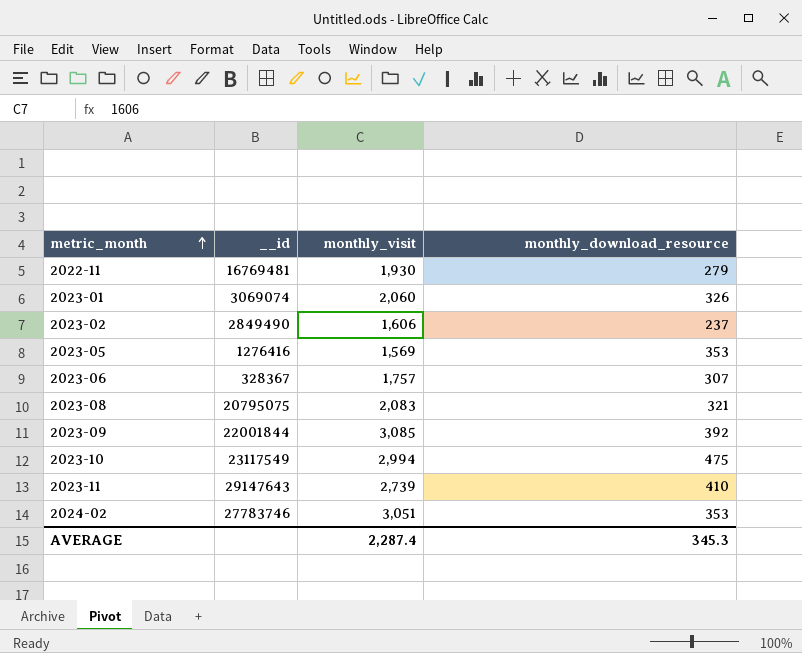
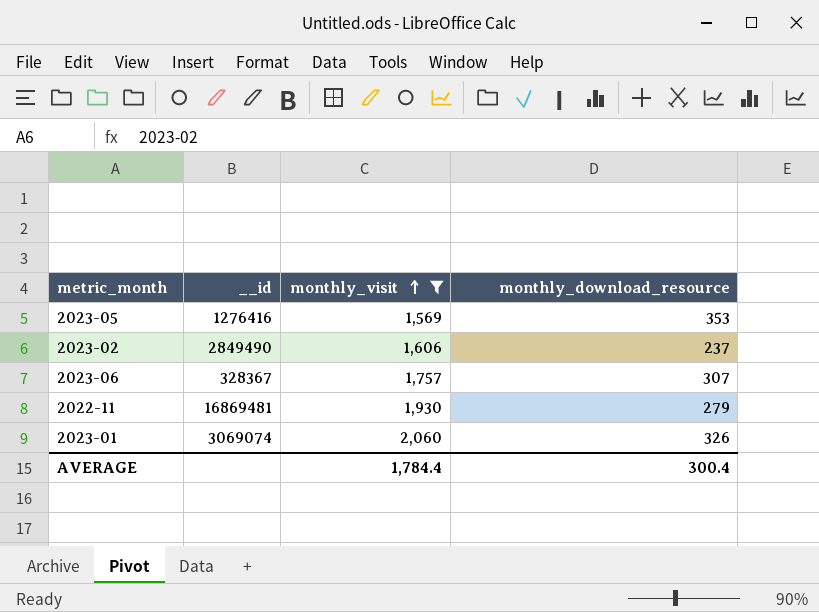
filter: none -> monthly_visit <= 2,060
row order: metric_month ascending -> monthly_visit ascending
2022-11 | __id: 16769481 -> 16869481
AVERAGE | monthly_visit: 2,287.4 -> 1,784.4
AVERAGE | monthly_download_resource: 345.3 -> 300.4

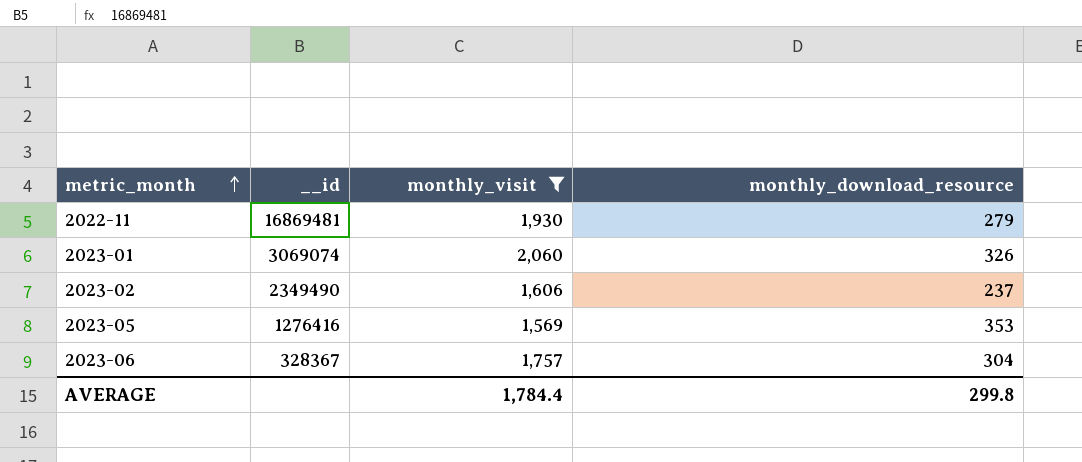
row order: monthly_visit ascending -> metric_month ascending
2023-02 | __id: 2849490 -> 2349490
2023-06 | monthly_download_resource: 307 -> 304
AVERAGE | monthly_download_resource: 300.4 -> 299.8

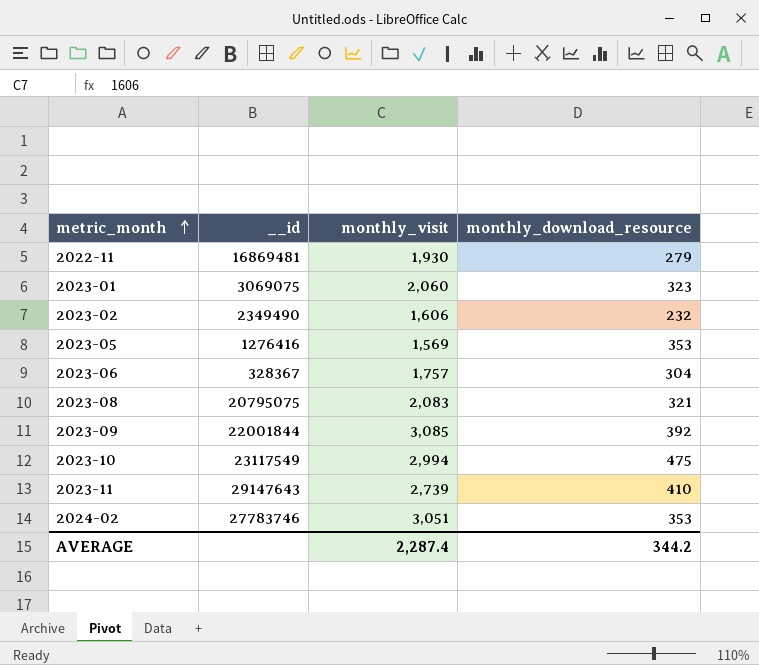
filter: monthly_visit <= 2,060 -> none
2023-01 | __id: 3069074 -> 3069075
2023-01 | monthly_download_resource: 326 -> 323
2023-02 | monthly_download_resource: 237 -> 232
AVERAGE | monthly_visit: 1,784.4 -> 2,287.4
AVERAGE | monthly_download_resource: 299.8 -> 344.2

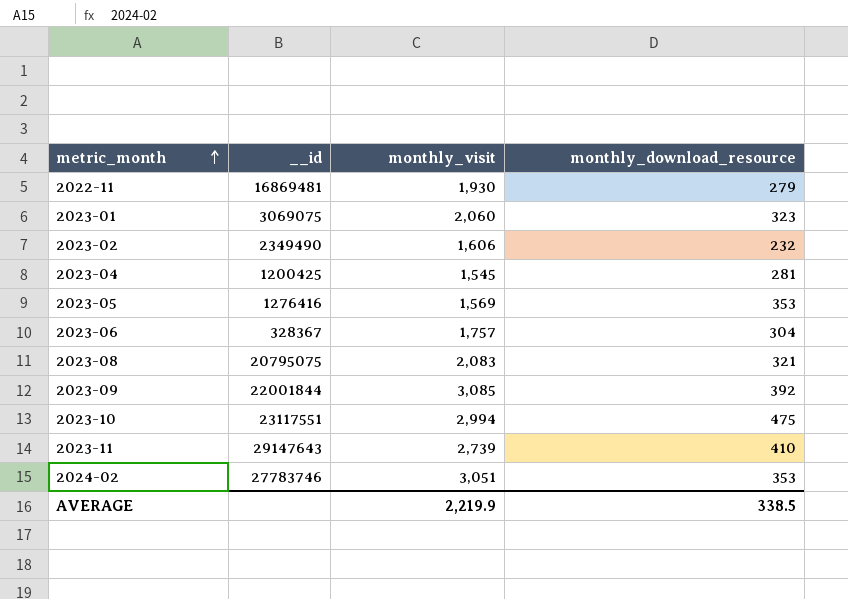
row 2023-04: none -> 1200425 | 1,545 | 281
2023-10 | __id: 23117549 -> 23117551
AVERAGE | monthly_visit: 2,287.4 -> 2,219.9
AVERAGE | monthly_download_resource: 344.2 -> 338.5

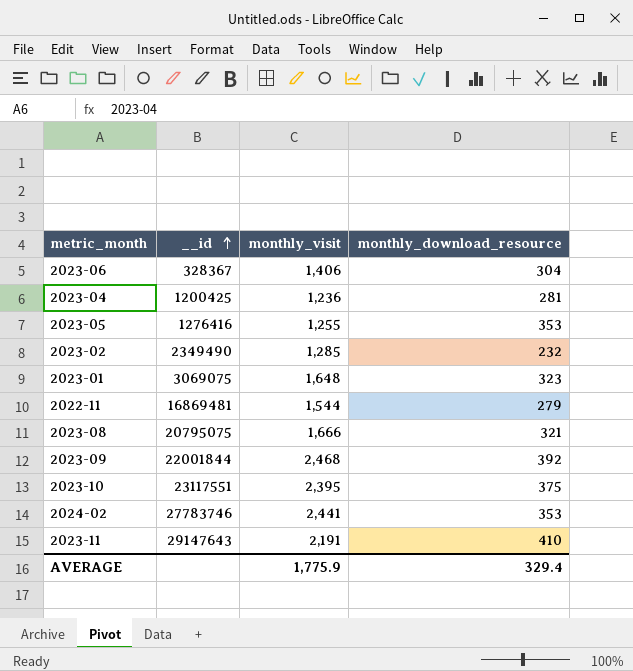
row order: metric_month ascending -> __id ascending
2023-06 | monthly_visit: 1,757 -> 1,406
2023-04 | monthly_visit: 1,545 -> 1,236
2023-05 | monthly_visit: 1,569 -> 1,255
2023-02 | monthly_visit: 1,606 -> 1,285
2023-01 | monthly_visit: 2,060 -> 1,648
2022-11 | monthly_visit: 1,930 -> 1,544
2023-08 | monthly_visit: 2,083 -> 1,666
2023-09 | monthly_visit: 3,085 -> 2,468
2023-10 | monthly_visit: 2,994 -> 2,395
2023-10 | monthly_download_resource: 475 -> 375
2024-02 | monthly_visit: 3,051 -> 2,441
2023-11 | monthly_visit: 2,739 -> 2,191
AVERAGE | monthly_visit: 2,219.9 -> 1,775.9
AVERAGE | monthly_download_resource: 338.5 -> 329.4

